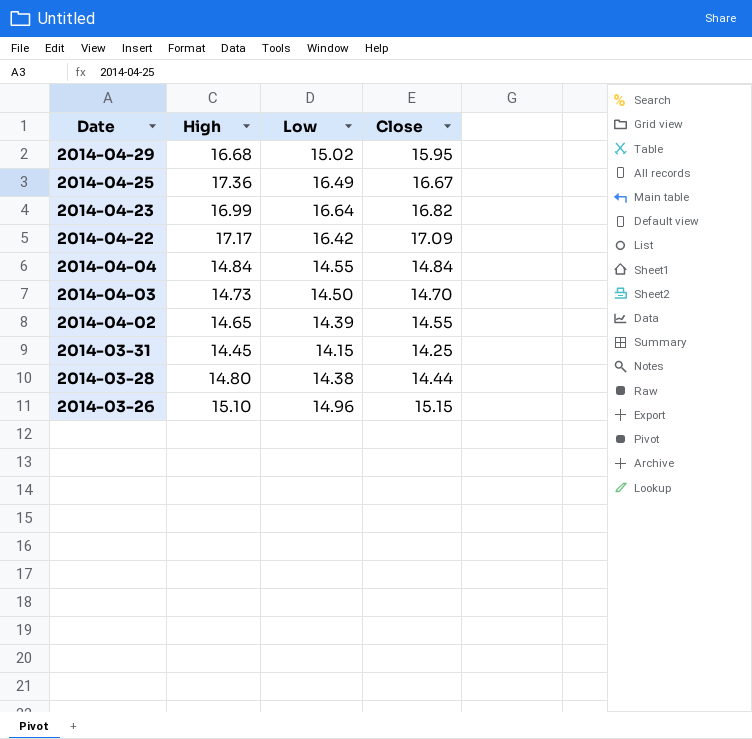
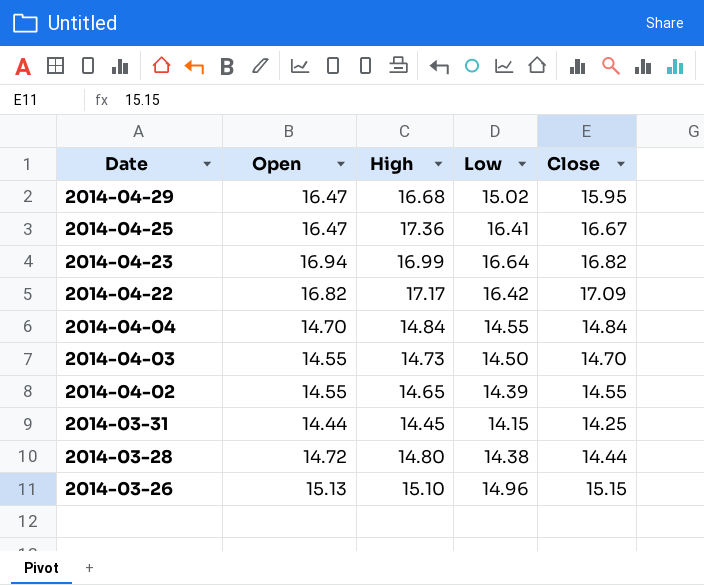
column Open | position: none -> 2
2014-04-25 | Low: 16.49 -> 16.41

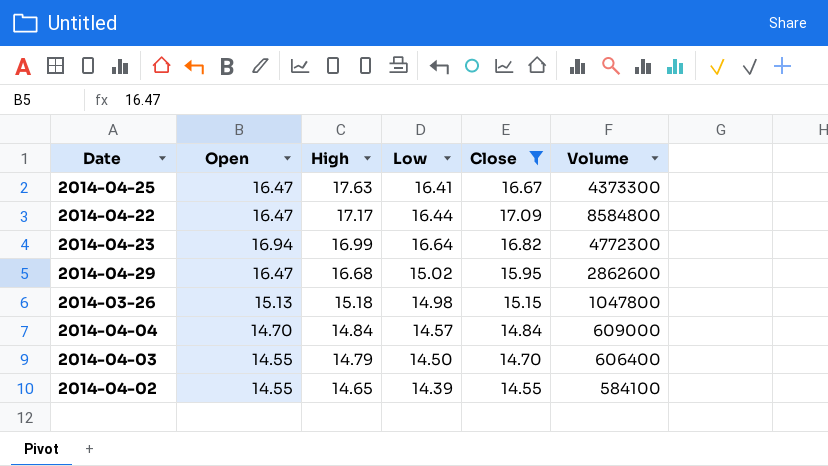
filter: none -> Close >= 14.55
row order: Date descending -> High descending
column Volume | position: none -> 6
2014-04-25 | High: 17.36 -> 17.63
2014-04-22 | Open: 16.82 -> 16.47
2014-04-22 | Low: 16.42 -> 16.44
2014-03-26 | High: 15.10 -> 15.18
2014-03-26 | Low: 14.96 -> 14.98
2014-04-04 | Low: 14.55 -> 14.57
2014-04-03 | High: 14.73 -> 14.79

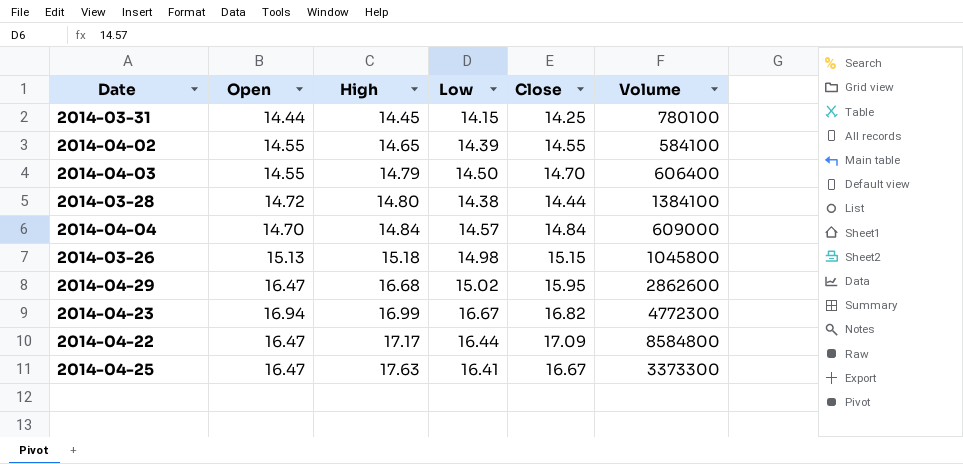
filter: Close >= 14.55 -> none
row order: High descending -> High ascending
2014-03-26 | Volume: 1047800 -> 1045800
2014-04-23 | Low: 16.64 -> 16.67
2014-04-25 | Volume: 4373300 -> 3373300

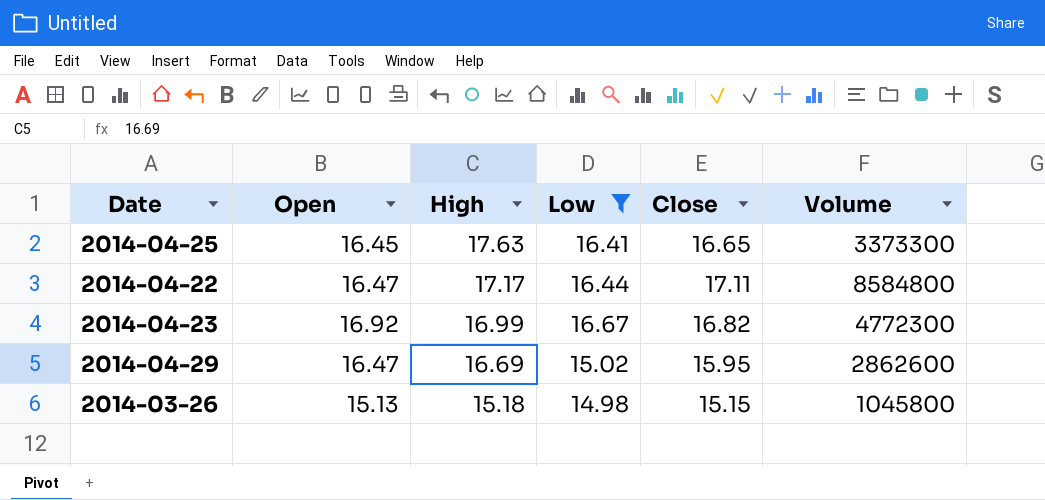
filter: none -> Low >= 14.98
row order: High ascending -> High descending
2014-04-25 | Open: 16.47 -> 16.45
2014-04-25 | Close: 16.67 -> 16.65
2014-04-22 | Close: 17.09 -> 17.11
2014-04-23 | Open: 16.94 -> 16.92
2014-04-29 | High: 16.68 -> 16.69

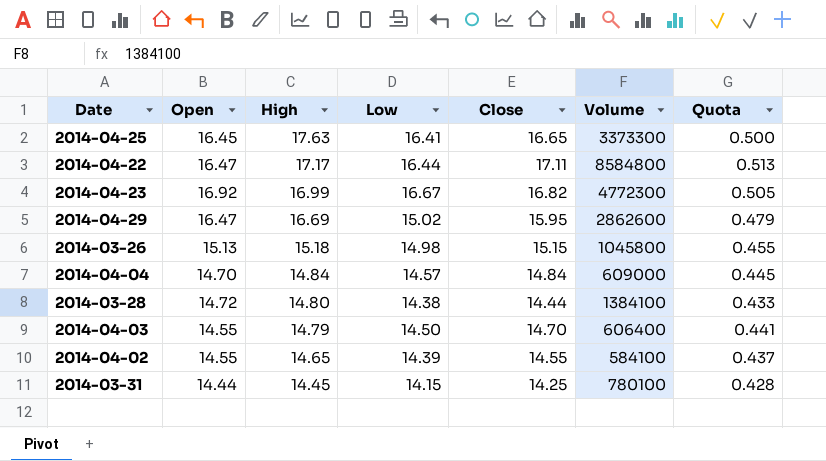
filter: Low >= 14.98 -> none
column Quota | formula: none -> [Close] * 0.03

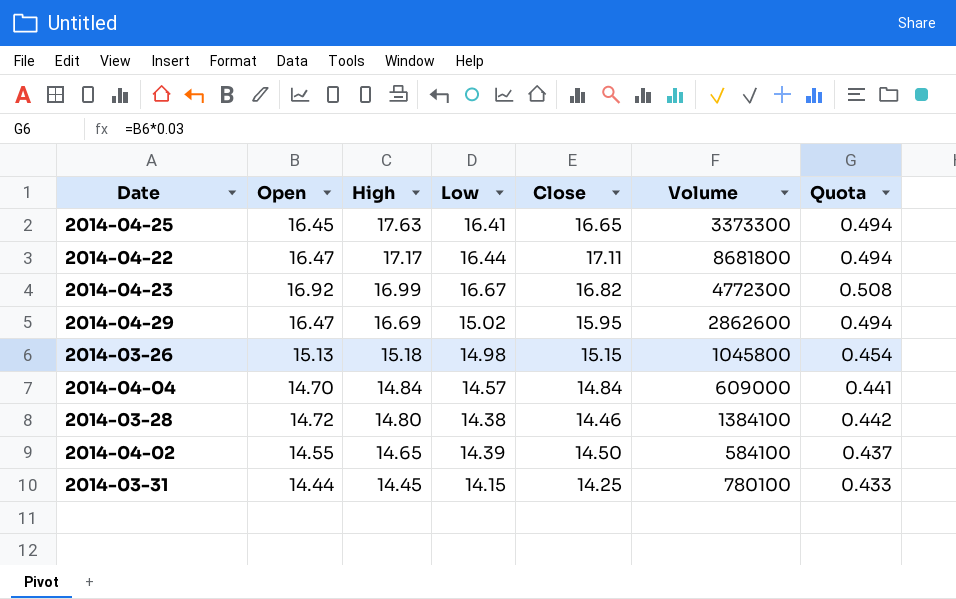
column Quota | formula: [Close] * 0.03 -> [Open] * 0.03
row 2014-04-03: 14.55 | 14.79 | 14.50 | 14.70 | 606400 | 0.441 -> none
2014-04-22 | Volume: 8584800 -> 8681800
2014-03-28 | Close: 14.44 -> 14.46
2014-04-02 | Close: 14.55 -> 14.50

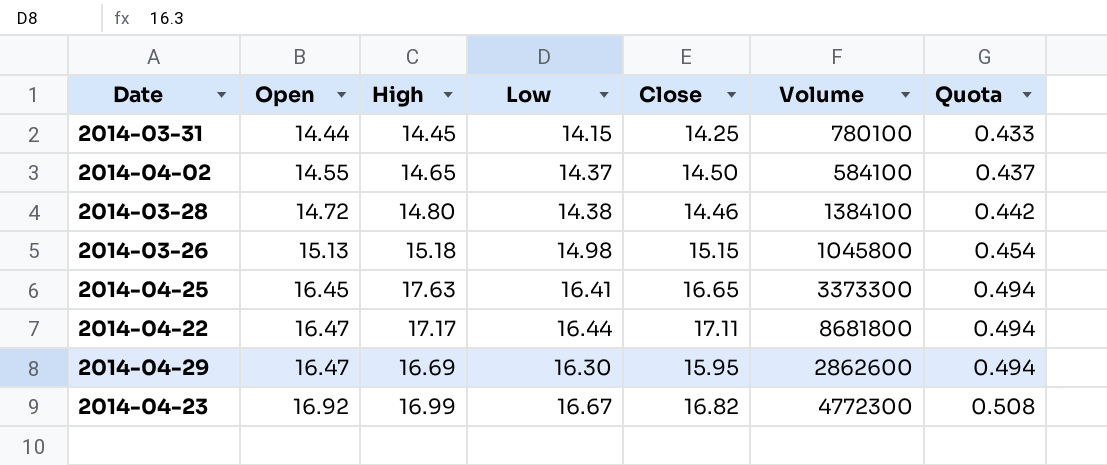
row order: High descending -> Open ascending
row 2014-04-04: 14.70 | 14.84 | 14.57 | 14.84 | 609000 | 0.441 -> none
2014-04-02 | Low: 14.39 -> 14.37
2014-04-29 | Low: 15.02 -> 16.30

